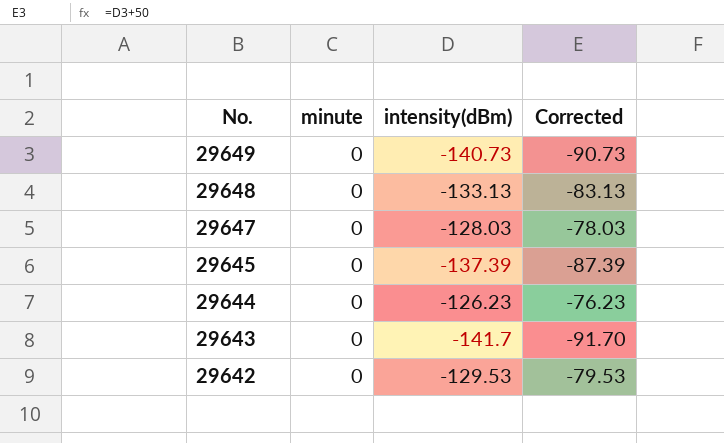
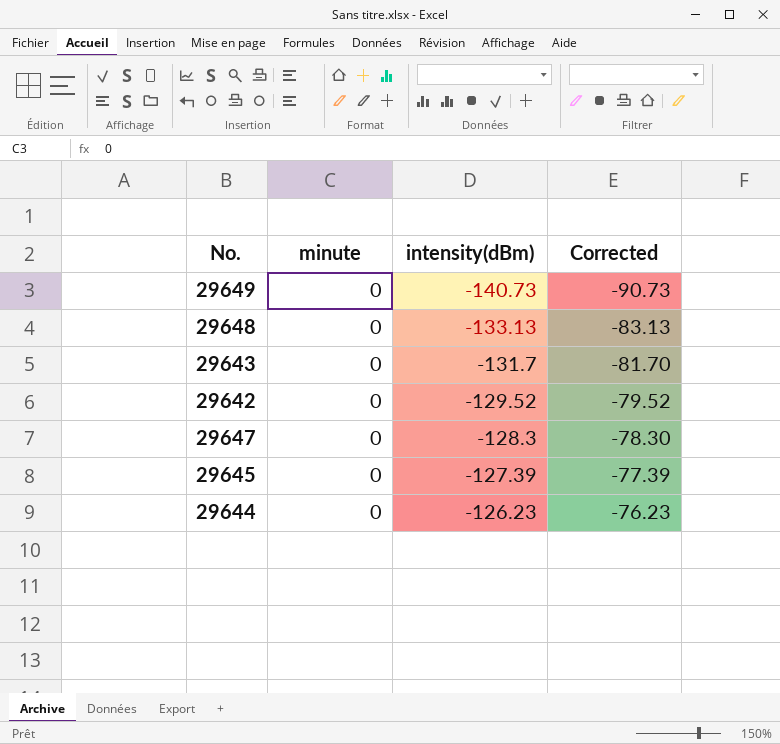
row order: No. descending -> intensity(dBm) ascending
29643 | intensity(dBm): -141.7 -> -131.7
29643 | Corrected: -91.70 -> -81.70
29642 | intensity(dBm): -129.53 -> -129.52
29642 | Corrected: -79.53 -> -79.52
29647 | intensity(dBm): -128.03 -> -128.3
29647 | Corrected: -78.03 -> -78.30
29645 | intensity(dBm): -137.39 -> -127.39
29645 | Corrected: -87.39 -> -77.39

